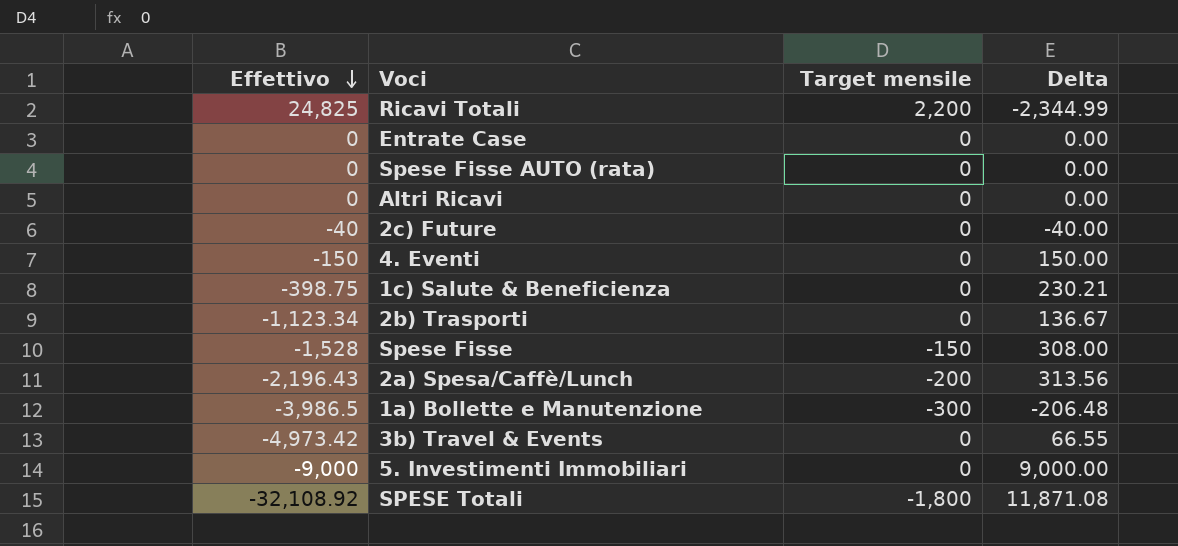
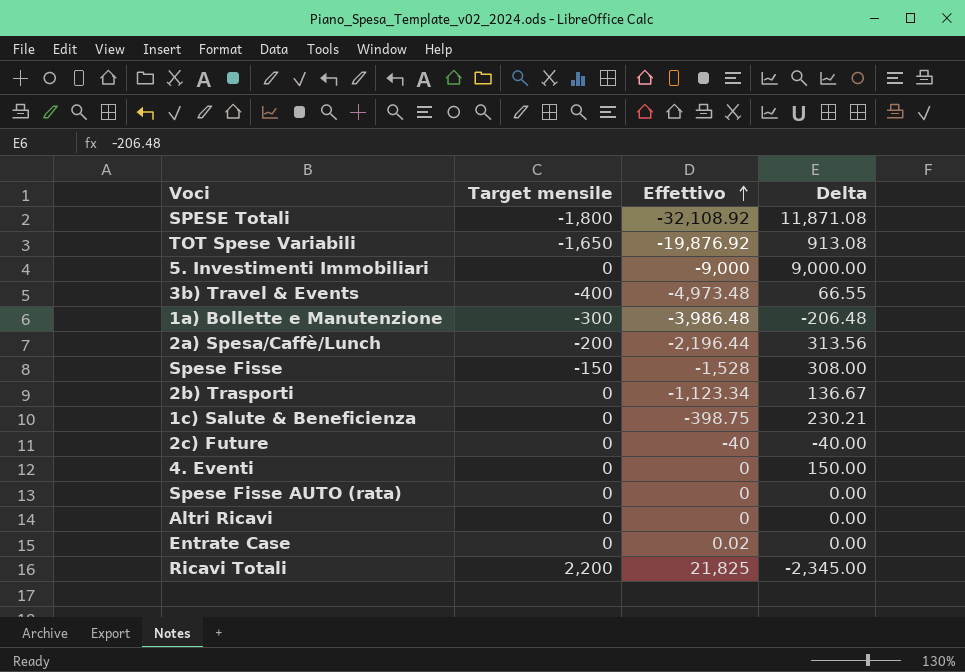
row order: Effettivo descending -> Effettivo ascending
column Effettivo | position: 1 -> 3
row TOT Spese Variabili: none -> -1,650 | -19,876.92 | 913.08
3b) Travel & Events | Target mensile: 0 -> -400
3b) Travel & Events | Effettivo: -4,973.42 -> -4,973.48
1a) Bollette e Manutenzione | Effettivo: -3,986.5 -> -3,986.48
2a) Spesa/Caffè/Lunch | Effettivo: -2,196.43 -> -2,196.44
4. Eventi | Effettivo: -150 -> 0
Entrate Case | Effettivo: 0 -> 0.02
Ricavi Totali | Effettivo: 24,825 -> 21,825
Ricavi Totali | Delta: -2,344.99 -> -2,345.00

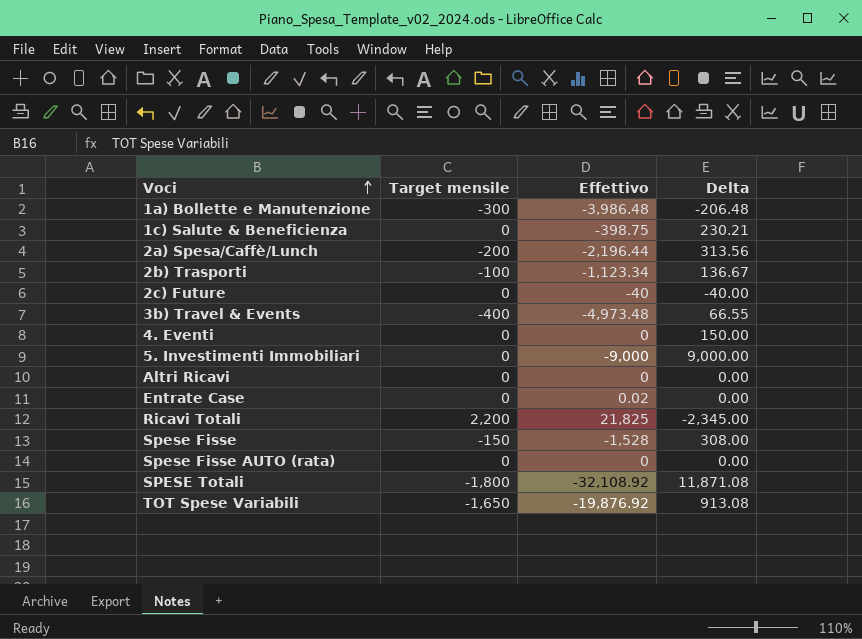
row order: Effettivo ascending -> Voci ascending
2b) Trasporti | Target mensile: 0 -> -100

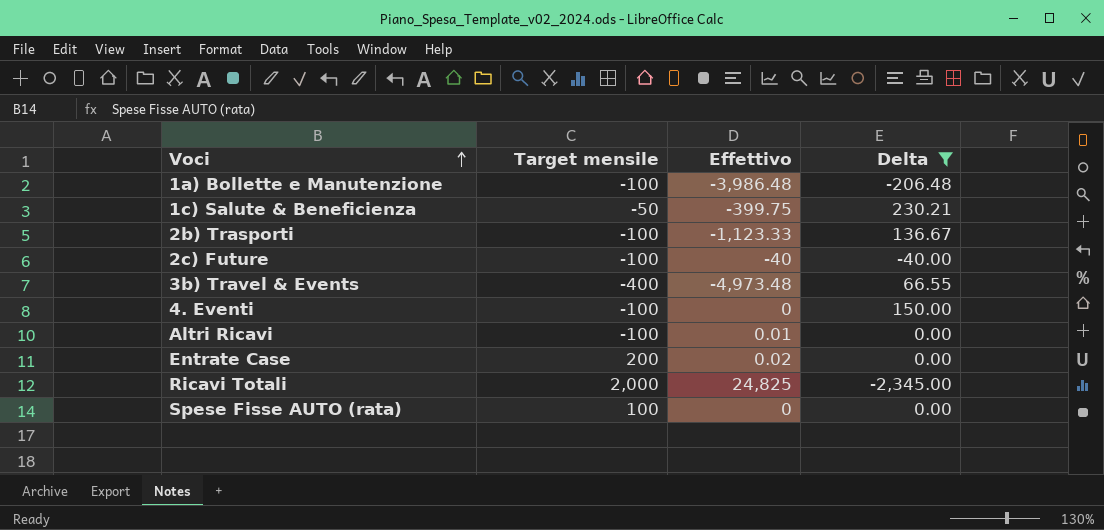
filter: none -> Delta <= 230.21
1a) Bollette e Manutenzione | Target mensile: -300 -> -100
1c) Salute & Beneficienza | Target mensile: 0 -> -50
1c) Salute & Beneficienza | Effettivo: -398.75 -> -399.75
2b) Trasporti | Effettivo: -1,123.34 -> -1,123.33
2c) Future | Target mensile: 0 -> -100
4. Eventi | Target mensile: 0 -> -100
Altri Ricavi | Target mensile: 0 -> -100
Altri Ricavi | Effettivo: 0 -> 0.01
Entrate Case | Target mensile: 0 -> 200
Ricavi Totali | Target mensile: 2,200 -> 2,000
Ricavi Totali | Effettivo: 21,825 -> 24,825
Spese Fisse AUTO (rata) | Target mensile: 0 -> 100

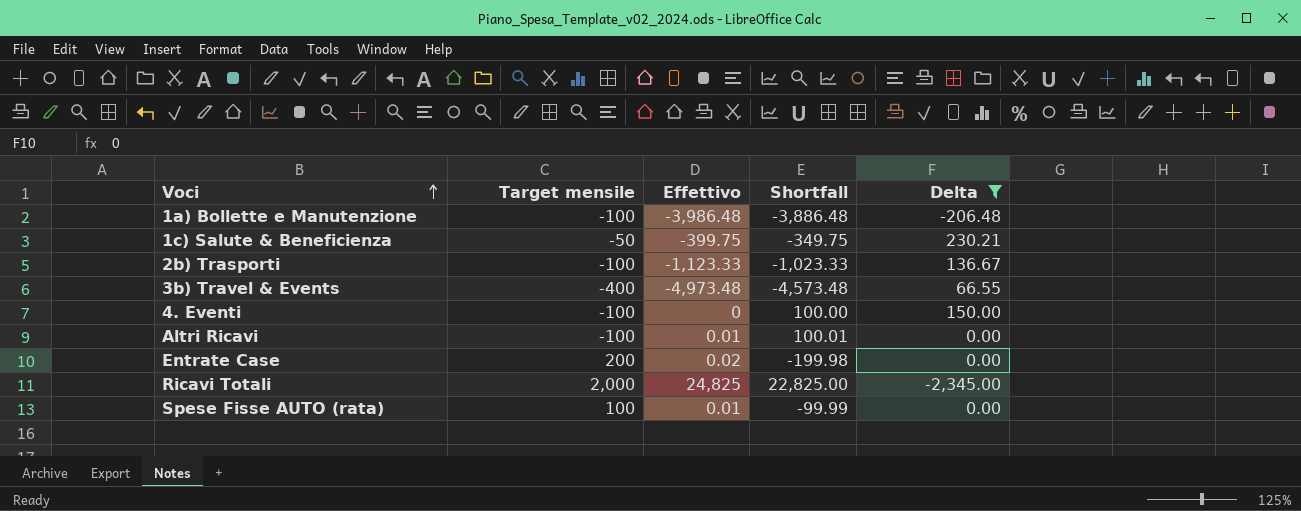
column Shortfall | formula: none -> [Effettivo] - [Target mensile]
row 2c) Future: -100 | -40 | -40.00 -> none
Spese Fisse AUTO (rata) | Effettivo: 0 -> 0.01

